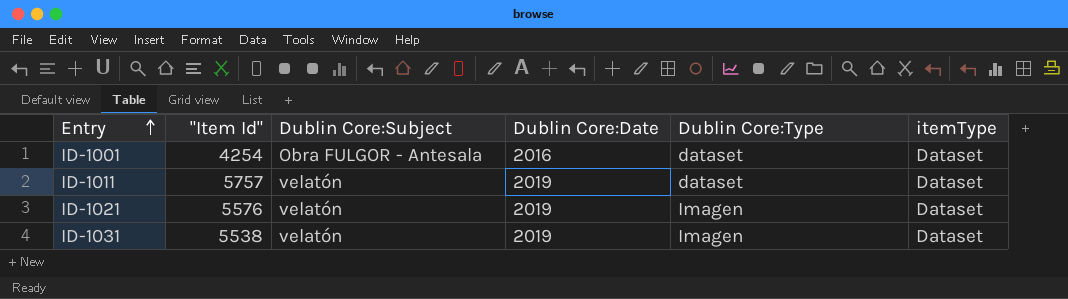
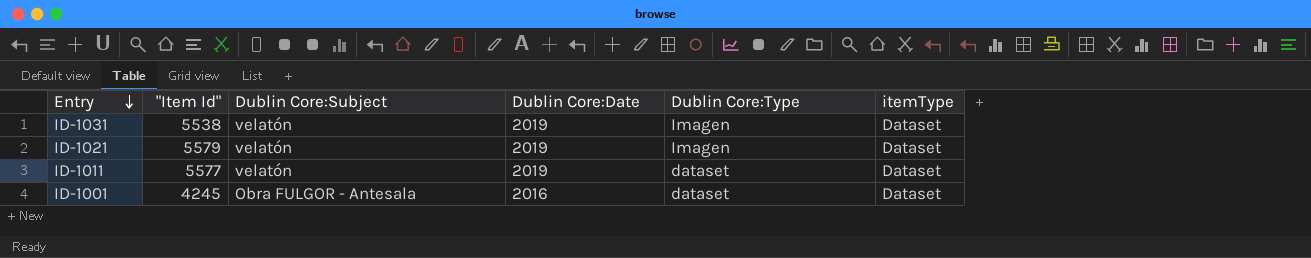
row order: Entry ascending -> Entry descending
ID-1021 | "Item Id": 5576 -> 5579
ID-1011 | "Item Id": 5757 -> 5577
ID-1001 | "Item Id": 4254 -> 4245

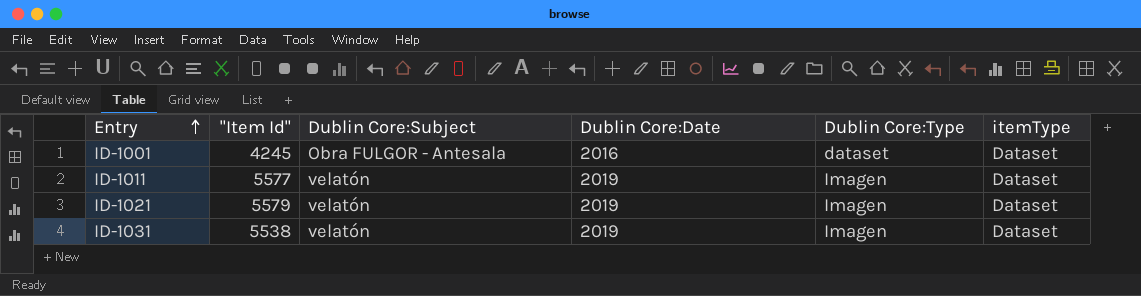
row order: Entry descending -> Entry ascending
ID-1011 | Dublin Core:Type: dataset -> Imagen

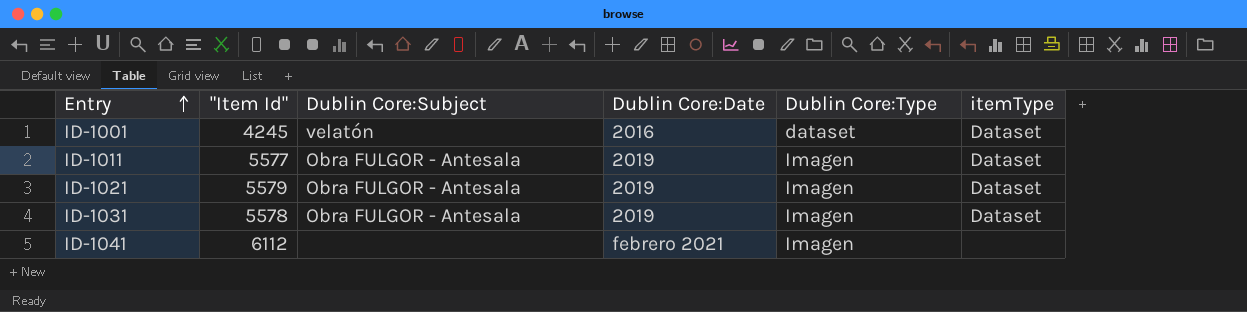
ID-1001 | Dublin Core:Subject: Obra FULGOR - Antesala -> velatón
ID-1011 | Dublin Core:Subject: velatón -> Obra FULGOR - Antesala
ID-1021 | Dublin Core:Subject: velatón -> Obra FULGOR - Antesala
ID-1031 | "Item Id": 5538 -> 5578
ID-1031 | Dublin Core:Subject: velatón -> Obra FULGOR - Antesala
row ID-1041: none -> 6112 | none | febrero 2021 | Imagen | none

